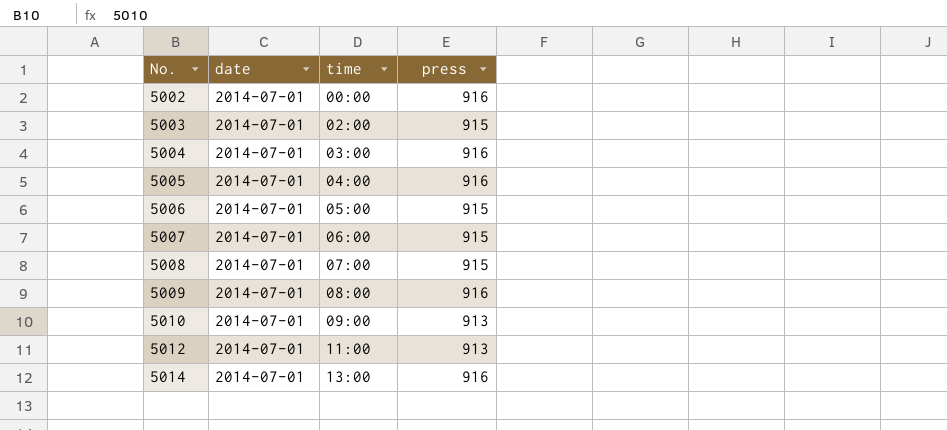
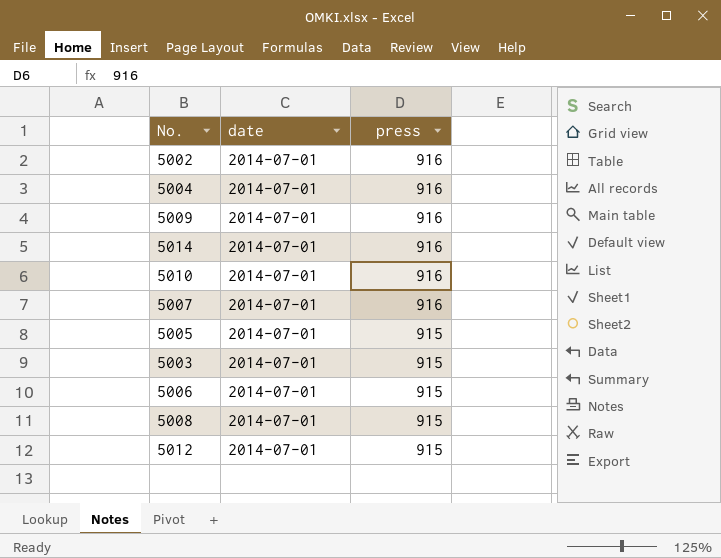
row order: No. ascending -> press descending
column time | position: 3 -> none
5010 | press: 913 -> 916
5007 | press: 915 -> 916
5005 | press: 916 -> 915
5012 | press: 913 -> 915

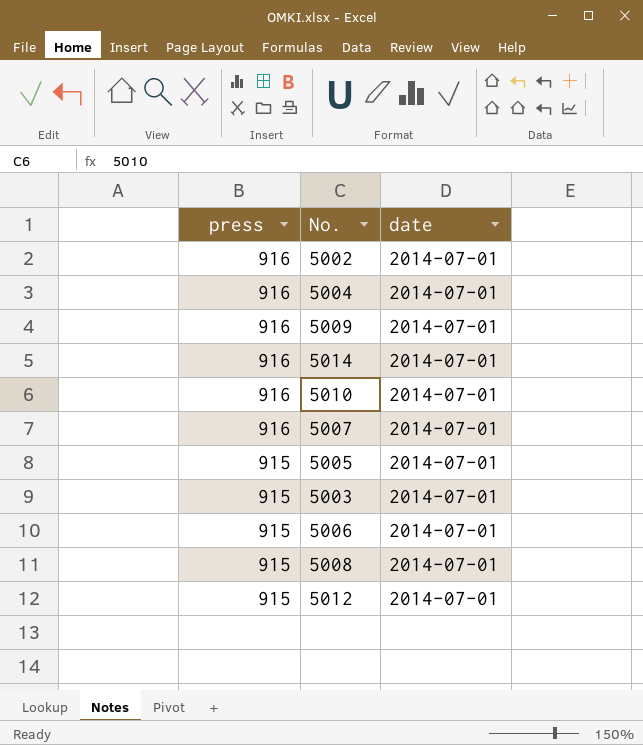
column press | position: 3 -> 1

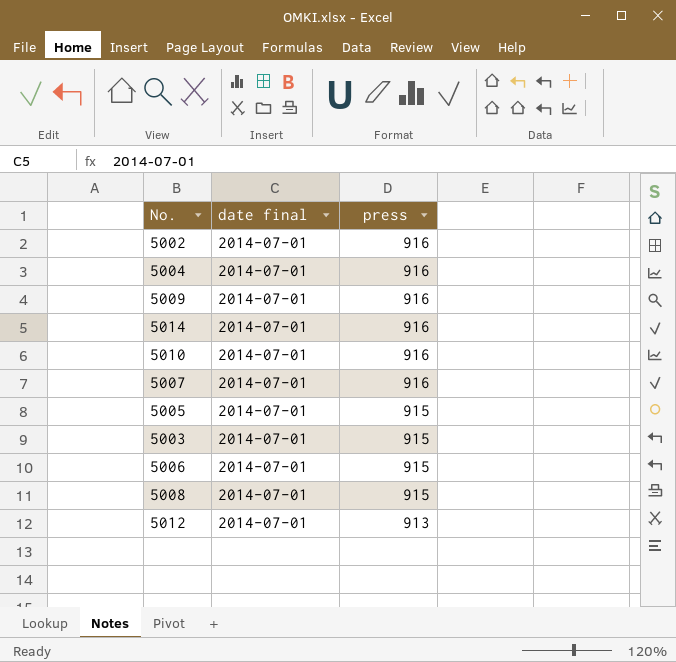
column name: date -> date final
column press | position: 1 -> 3
5012 | press: 915 -> 913

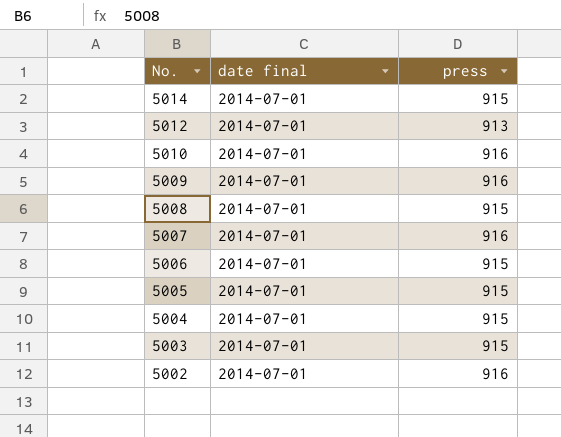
row order: press descending -> No. descending
5014 | press: 916 -> 915
5004 | press: 916 -> 915

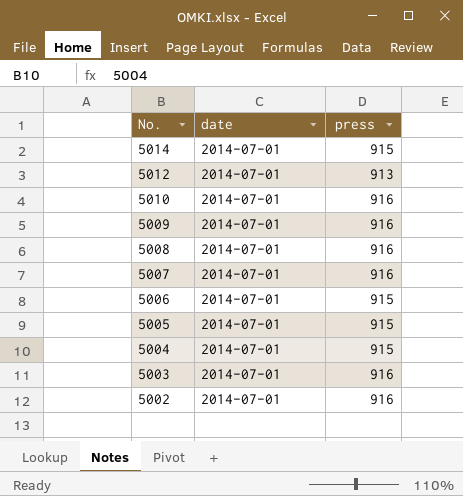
column name: date final -> date
5008 | press: 915 -> 916
5003 | press: 915 -> 916

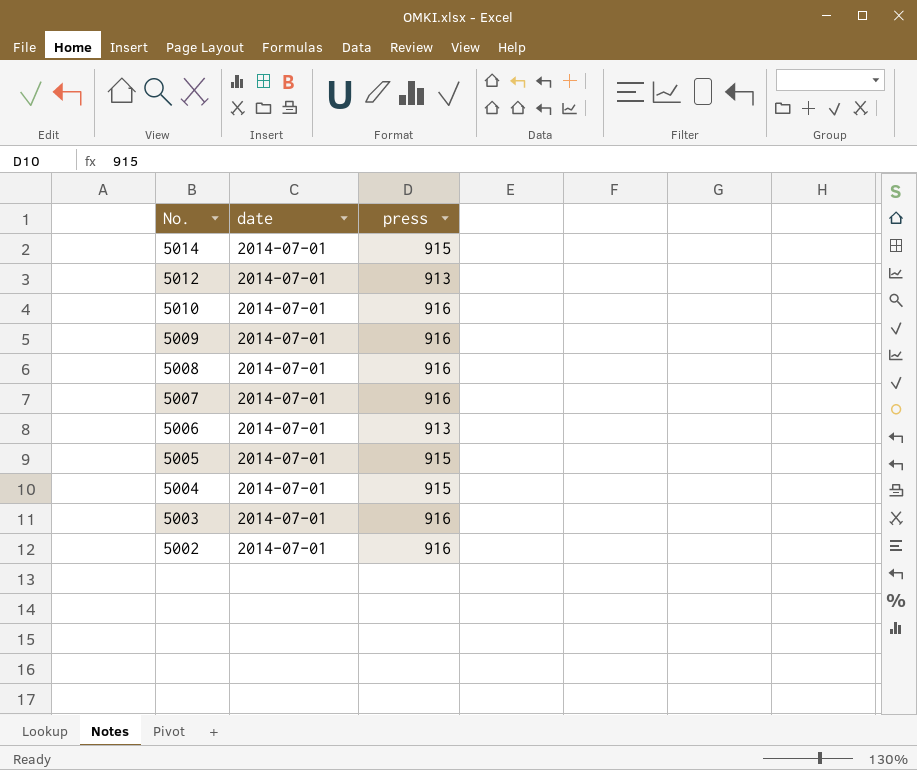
5006 | press: 915 -> 913

